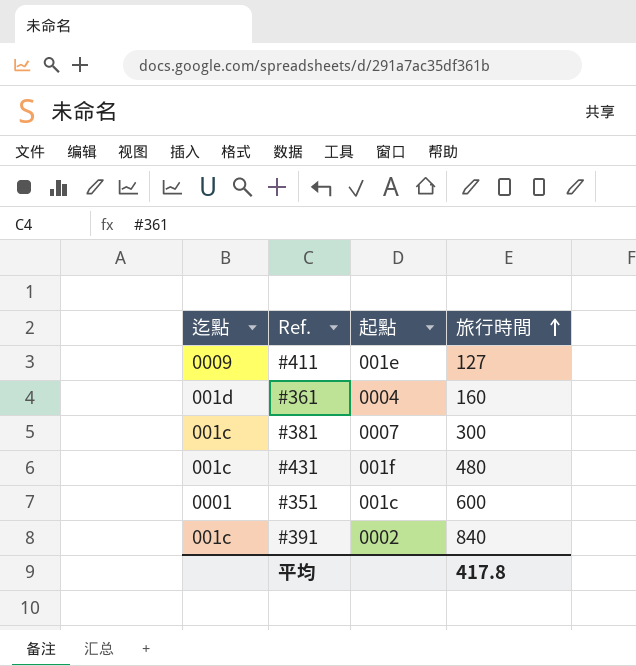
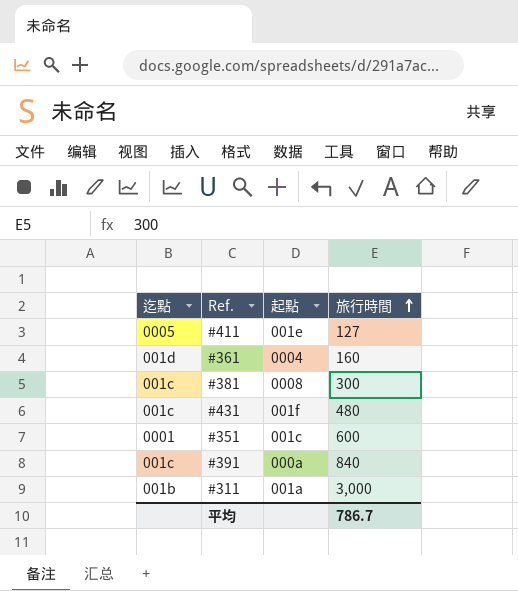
#411 | 迄點: 0009 -> 0005
#381 | 起點: 0007 -> 0008
#391 | 起點: 0002 -> 000a
row #311: none -> 001b | 001a | 3,000
平均 | 旅行時間: 417.8 -> 786.7

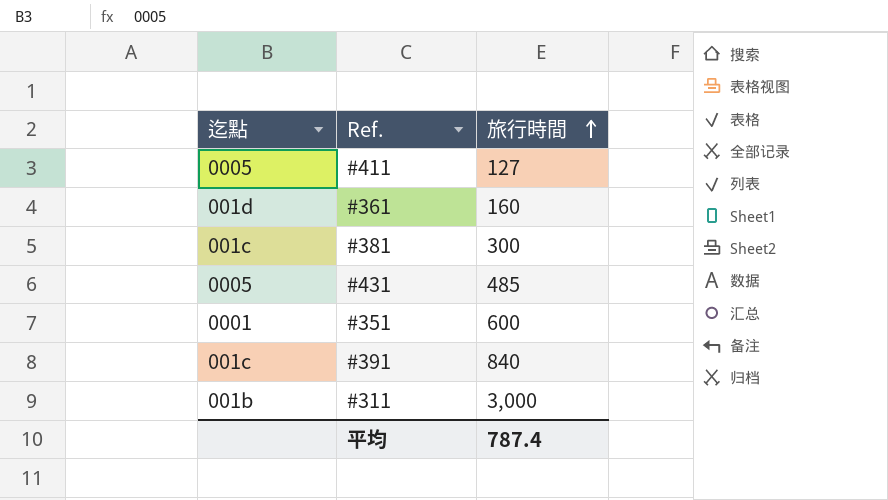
column 起點 | position: 3 -> none
#431 | 迄點: 001c -> 0005
#431 | 旅行時間: 480 -> 485
平均 | 旅行時間: 786.7 -> 787.4

